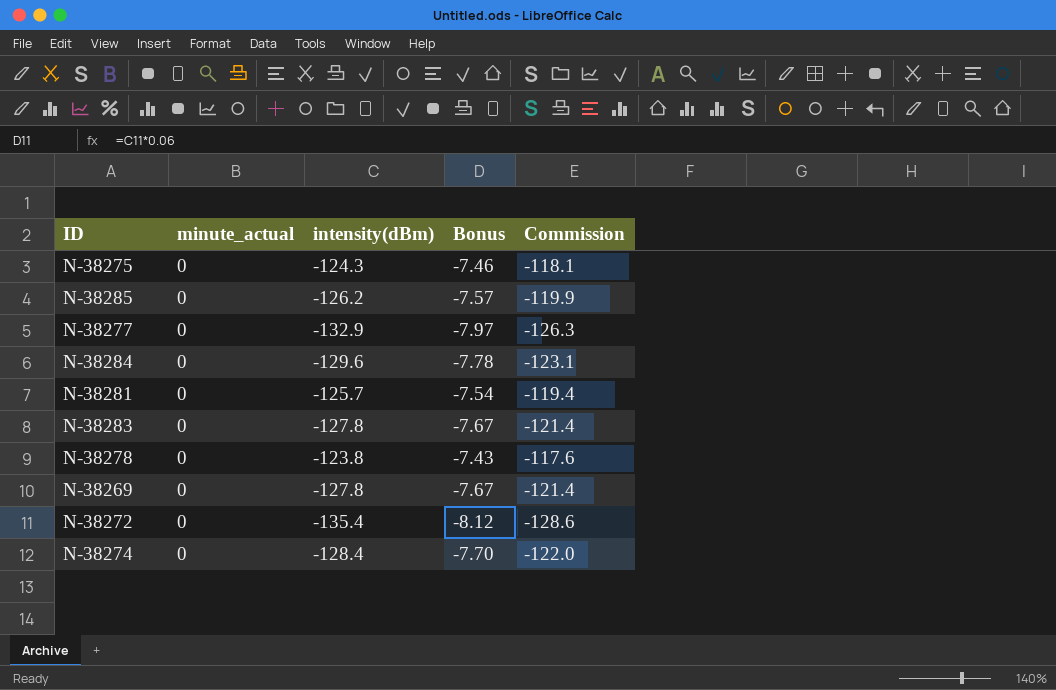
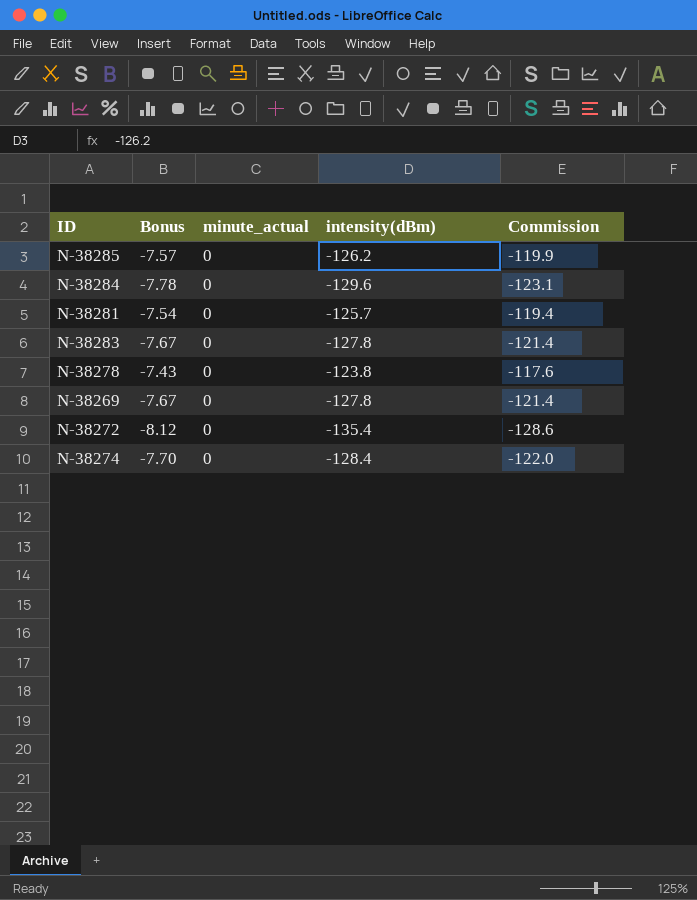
column Bonus | position: 4 -> 2
row N-38275: 0 | -124.3 | -7.46 | -118.1 -> none
row N-38277: 0 | -132.9 | -7.97 | -126.3 -> none

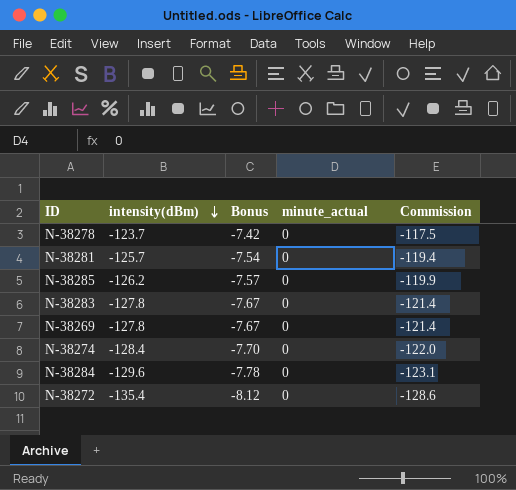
row order: none -> intensity(dBm) descending
column intensity(dBm) | position: 4 -> 2
N-38278 | intensity(dBm): -123.8 -> -123.7
N-38278 | Bonus: -7.43 -> -7.42
N-38278 | Commission: -117.6 -> -117.5

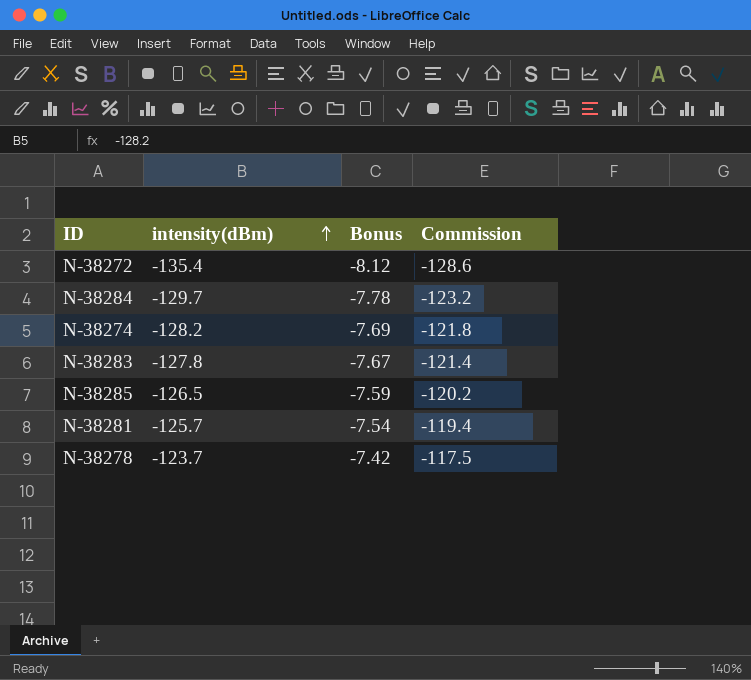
row order: intensity(dBm) descending -> intensity(dBm) ascending
column minute_actual | position: 4 -> none
row N-38269: -127.8 | -7.67 | 0 | -121.4 -> none
N-38284 | intensity(dBm): -129.6 -> -129.7
N-38284 | Commission: -123.1 -> -123.2
N-38274 | intensity(dBm): -128.4 -> -128.2
N-38274 | Bonus: -7.70 -> -7.69
N-38274 | Commission: -122.0 -> -121.8
N-38285 | intensity(dBm): -126.2 -> -126.5
N-38285 | Bonus: -7.57 -> -7.59
N-38285 | Commission: -119.9 -> -120.2

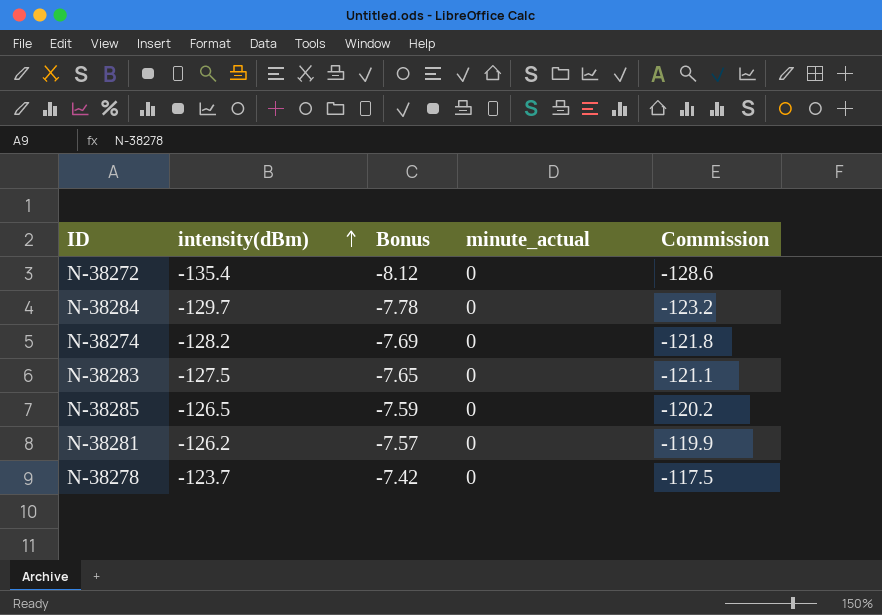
column minute_actual | position: none -> 4
N-38283 | intensity(dBm): -127.8 -> -127.5
N-38283 | Bonus: -7.67 -> -7.65
N-38283 | Commission: -121.4 -> -121.1
N-38281 | intensity(dBm): -125.7 -> -126.2
N-38281 | Bonus: -7.54 -> -7.57
N-38281 | Commission: -119.4 -> -119.9

